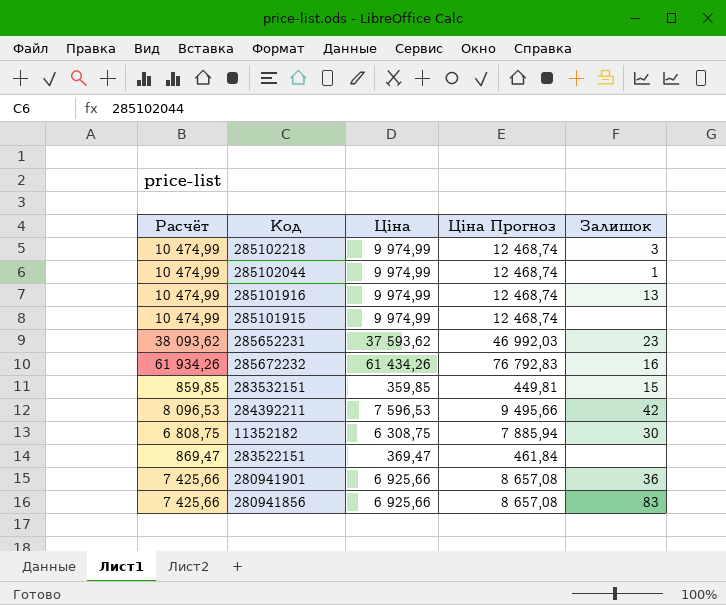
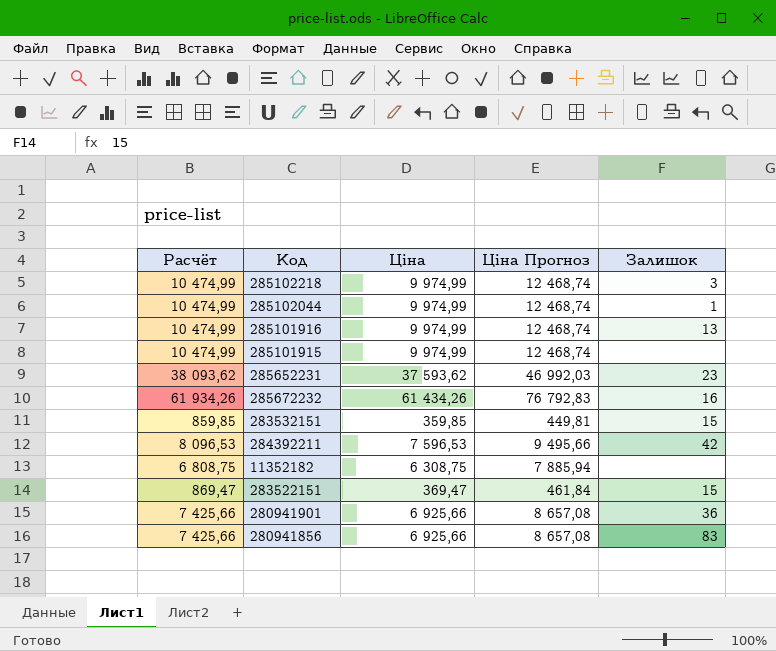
11352182 | Залишок: 30 -> none
283522151 | Залишок: none -> 15

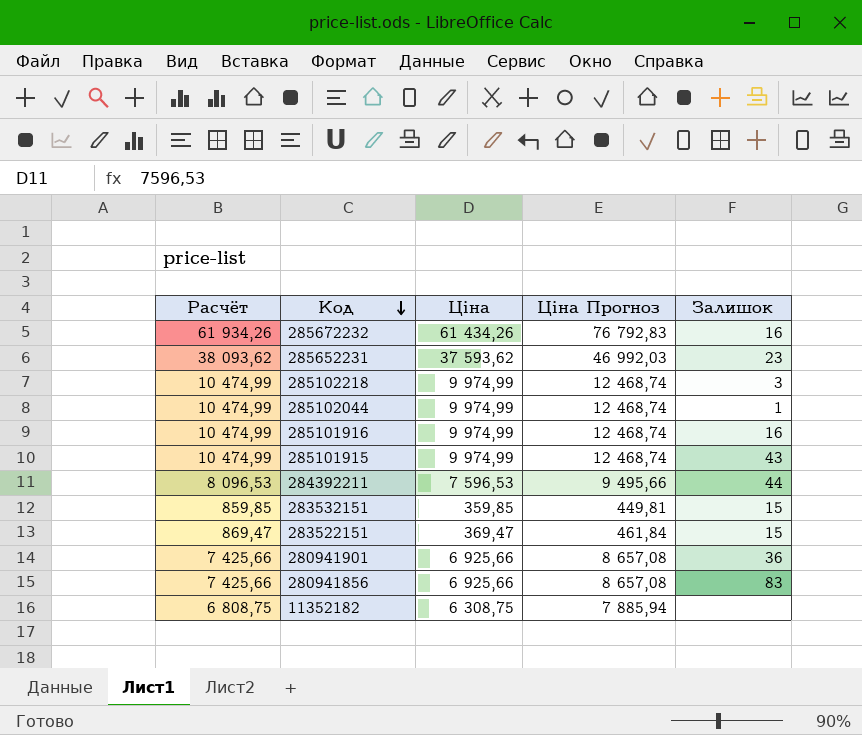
row order: none -> Код descending
285101916 | Залишок: 13 -> 16
285101915 | Залишок: none -> 43
284392211 | Залишок: 42 -> 44

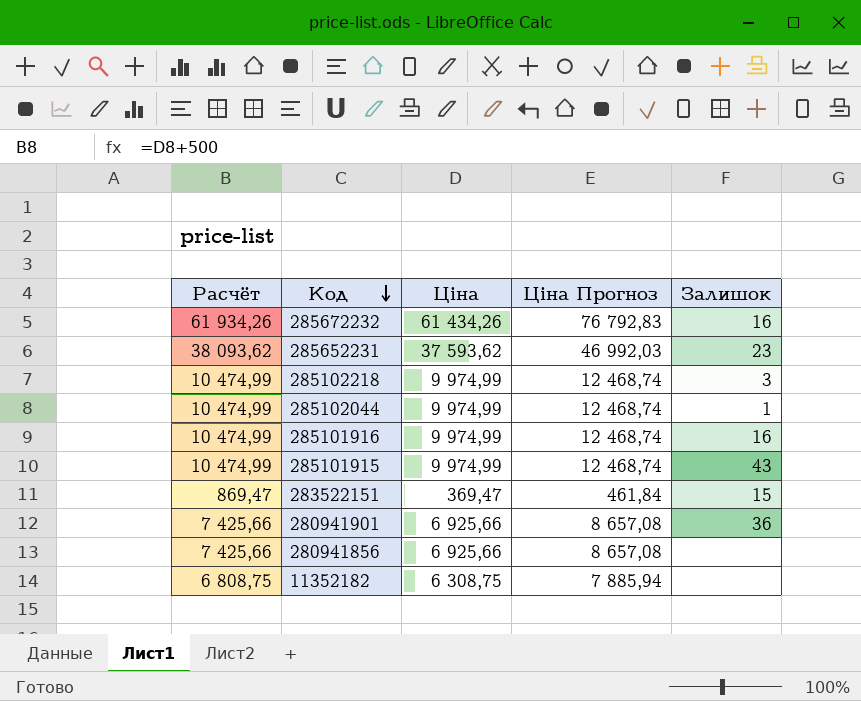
row 284392211: 8 096,53 | 7 596,53 | 9 495,66 | 44 -> none
row 283532151: 859,85 | 359,85 | 449,81 | 15 -> none
280941856 | Залишок: 83 -> none

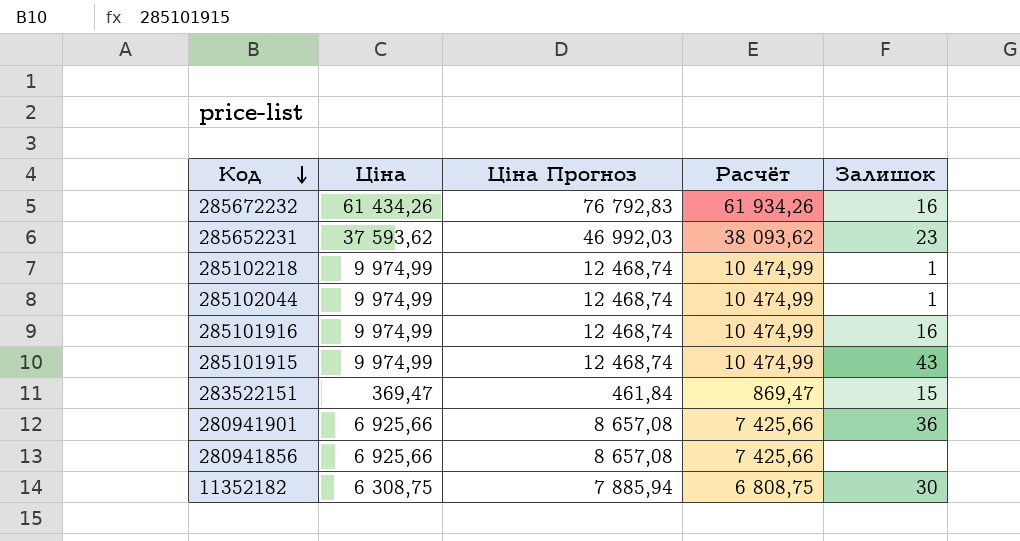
column Расчёт | position: 1 -> 4
285102218 | Залишок: 3 -> 1
11352182 | Залишок: none -> 30

